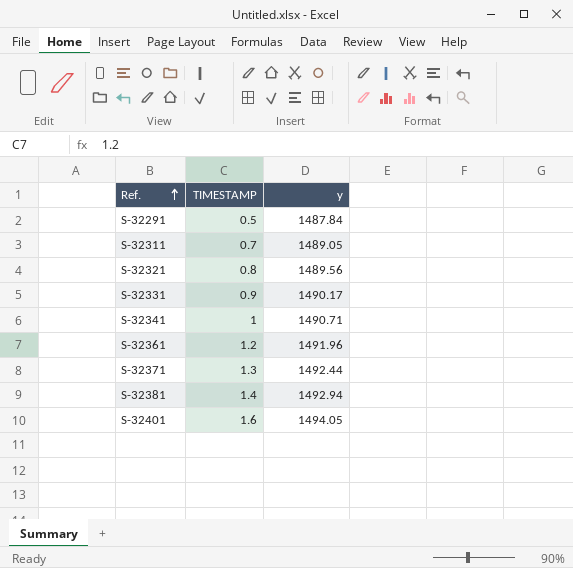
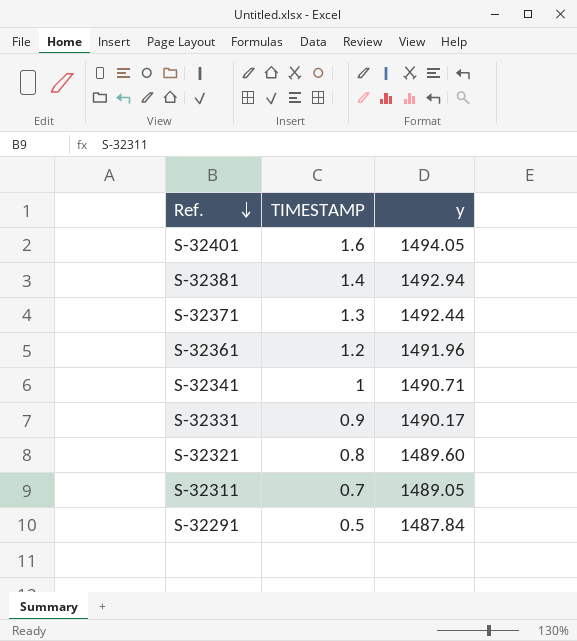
row order: Ref. ascending -> Ref. descending
S-32321 | y: 1489.56 -> 1489.60

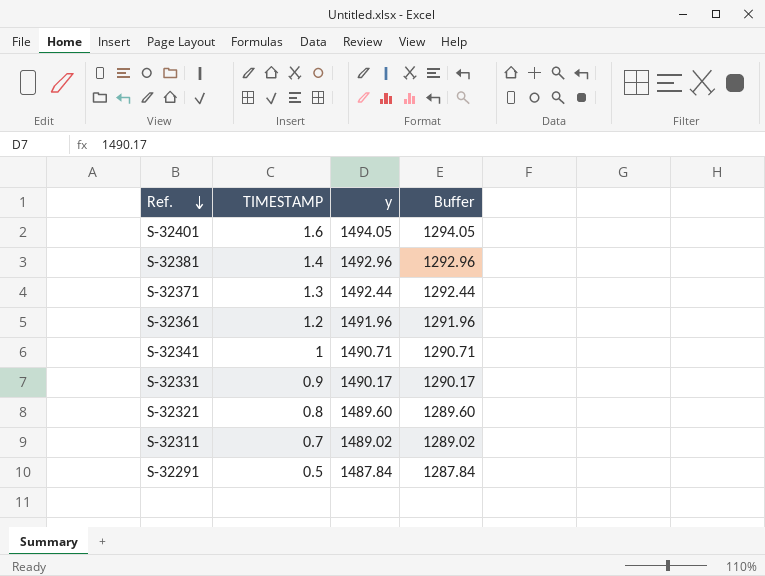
column Buffer | formula: none -> [y] - 200
S-32381 | y: 1492.94 -> 1492.96
S-32311 | y: 1489.05 -> 1489.02

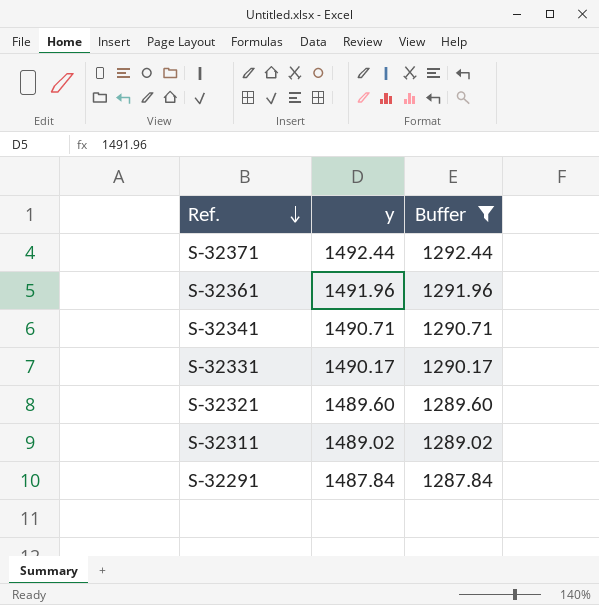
filter: none -> Buffer <= 1292.44
column TIMESTAMP | position: 2 -> none

